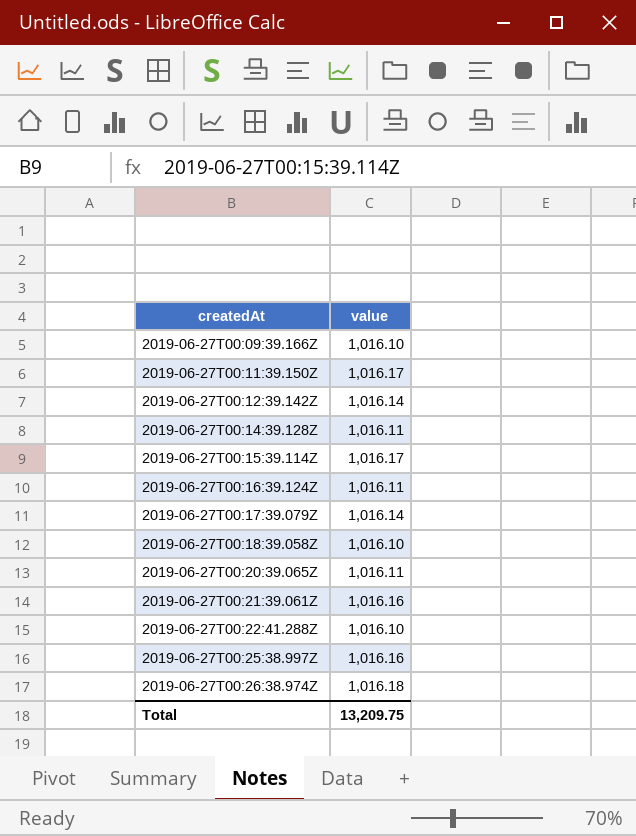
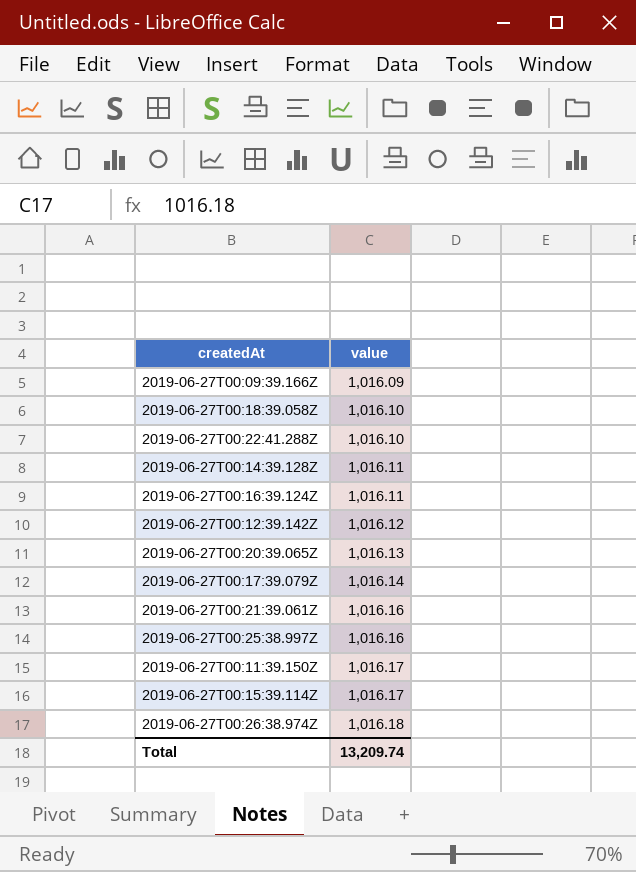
row order: createdAt ascending -> value ascending
2019-06-27T00:09:39.166Z | value: 1,016.10 -> 1,016.09
2019-06-27T00:12:39.142Z | value: 1,016.14 -> 1,016.12
2019-06-27T00:20:39.065Z | value: 1,016.11 -> 1,016.13
Total | value: 13,209.75 -> 13,209.74

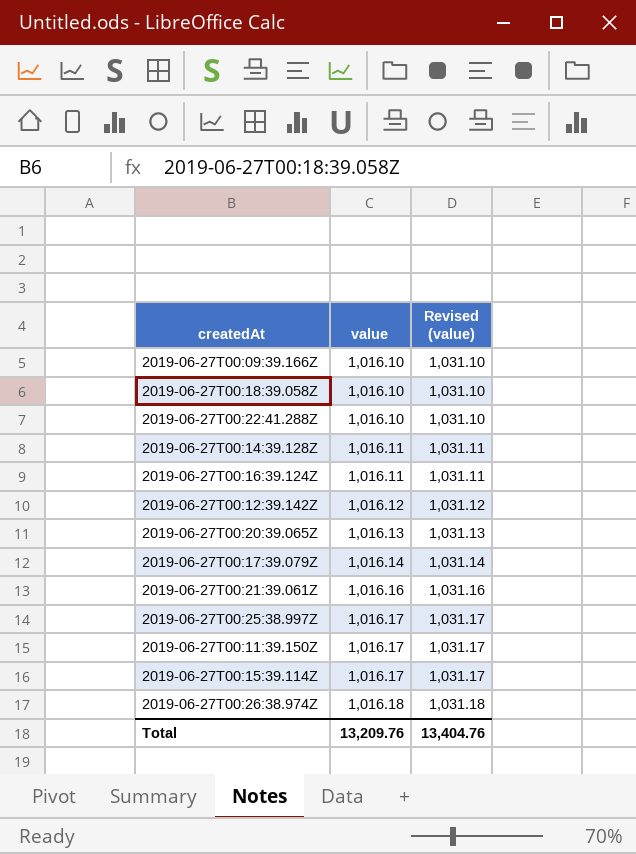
column Revised (value) | formula: none -> [value] + 15
2019-06-27T00:09:39.166Z | value: 1,016.09 -> 1,016.10
2019-06-27T00:25:38.997Z | value: 1,016.16 -> 1,016.17
Total | value: 13,209.74 -> 13,209.76

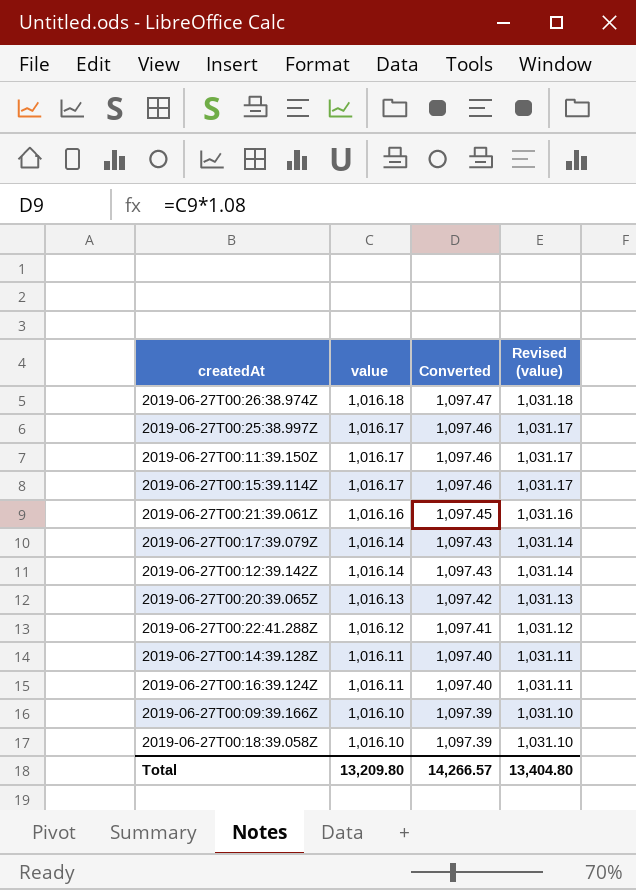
row order: value ascending -> value descending
column Converted | formula: none -> [value] * 1.08
2019-06-27T00:12:39.142Z | value: 1,016.12 -> 1,016.14
2019-06-27T00:12:39.142Z | Revised (value): 1,031.12 -> 1,031.14
2019-06-27T00:22:41.288Z | value: 1,016.10 -> 1,016.12
2019-06-27T00:22:41.288Z | Revised (value): 1,031.10 -> 1,031.12
Total | value: 13,209.76 -> 13,209.80
Total | Revised (value): 13,404.76 -> 13,404.80

